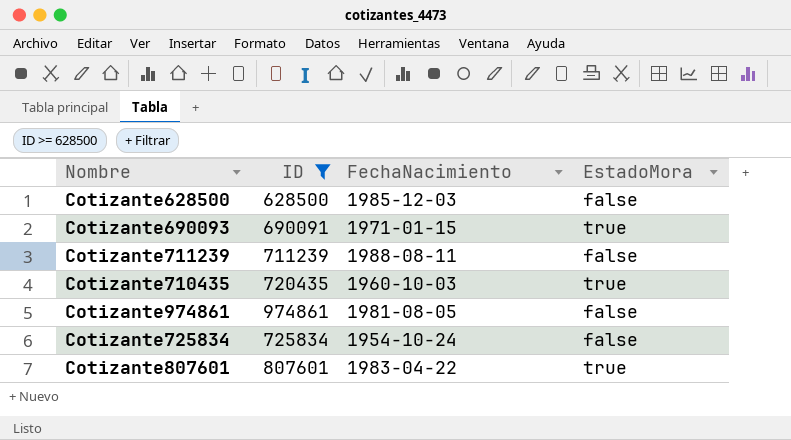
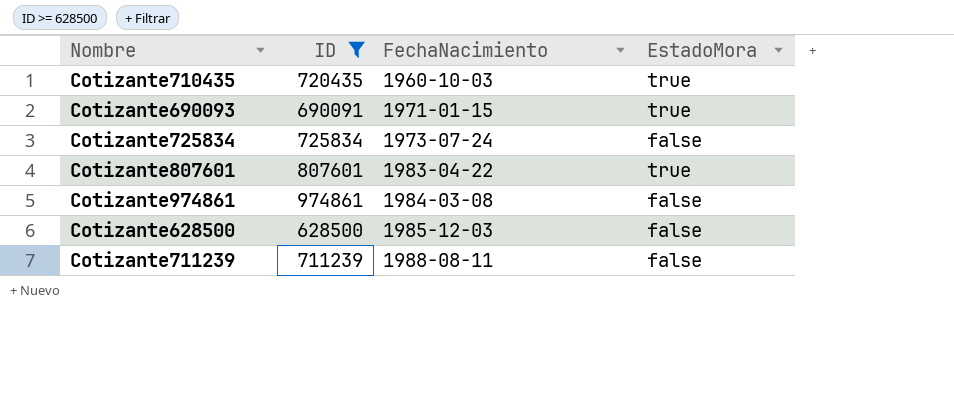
row order: none -> FechaNacimiento ascending
Cotizante725834 | FechaNacimiento: 1954-10-24 -> 1973-07-24
Cotizante974861 | FechaNacimiento: 1981-08-05 -> 1984-03-08

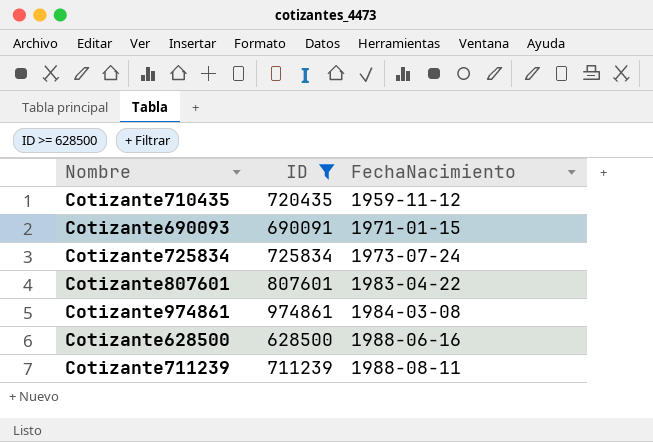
column EstadoMora | position: 4 -> none
Cotizante710435 | FechaNacimiento: 1960-10-03 -> 1959-11-12
Cotizante628500 | FechaNacimiento: 1985-12-03 -> 1988-06-16

